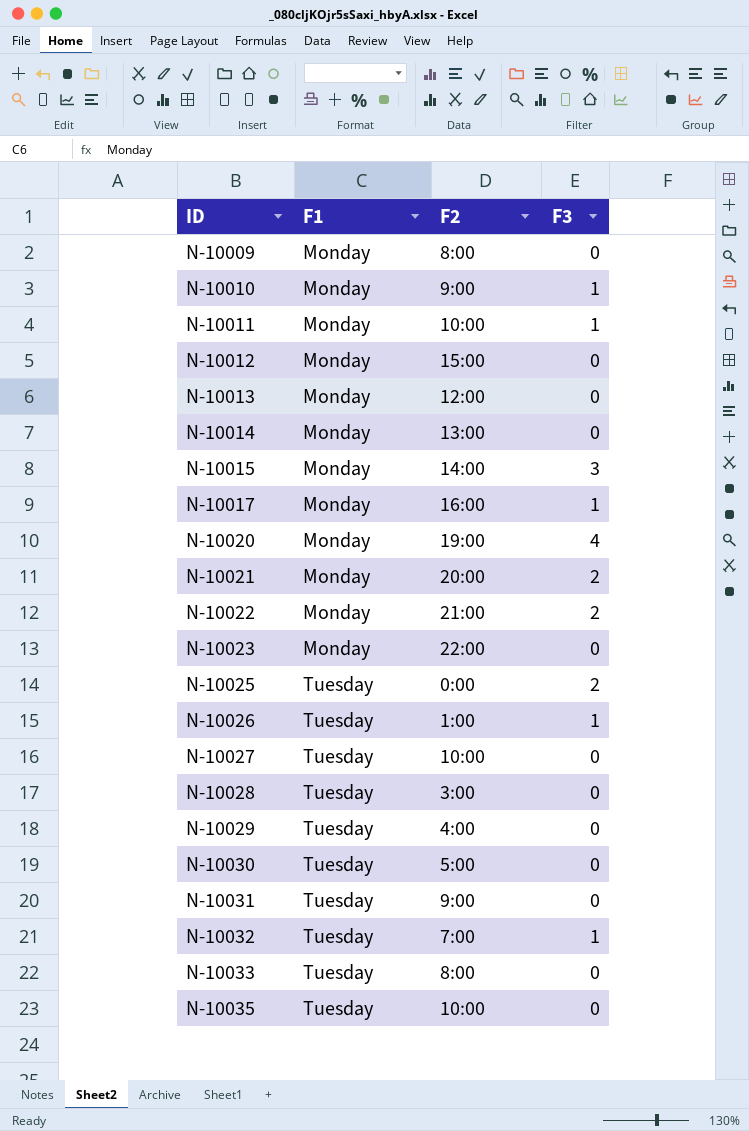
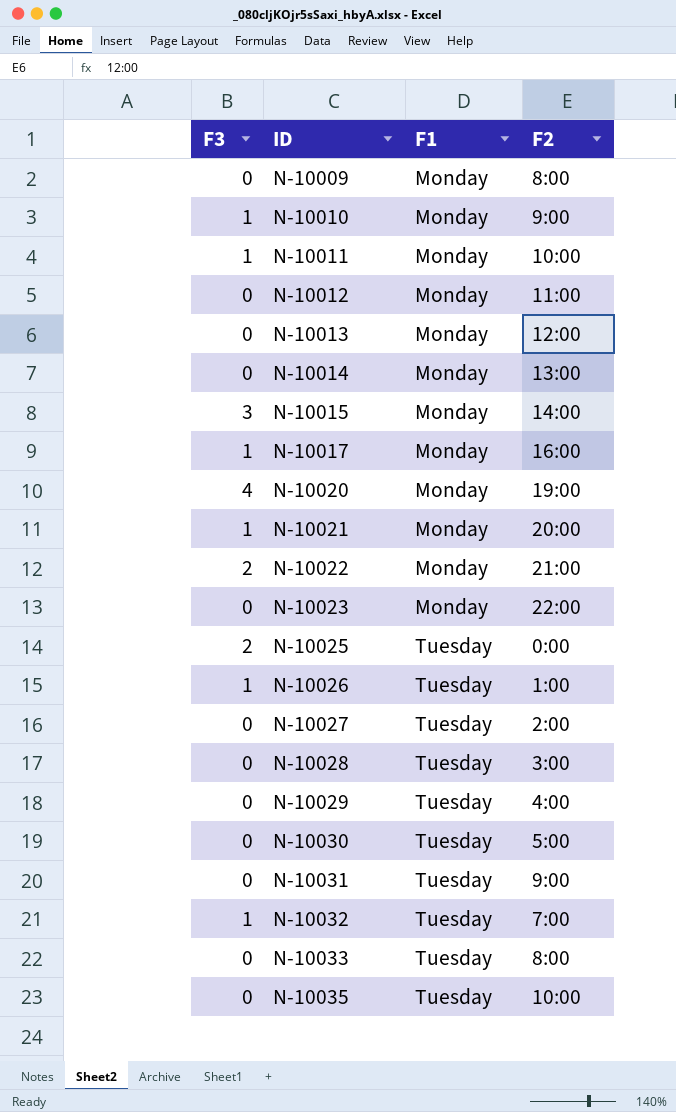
column F3 | position: 4 -> 1
N-10012 | F2: 15:00 -> 11:00
N-10021 | F3: 2 -> 1
N-10027 | F2: 10:00 -> 2:00

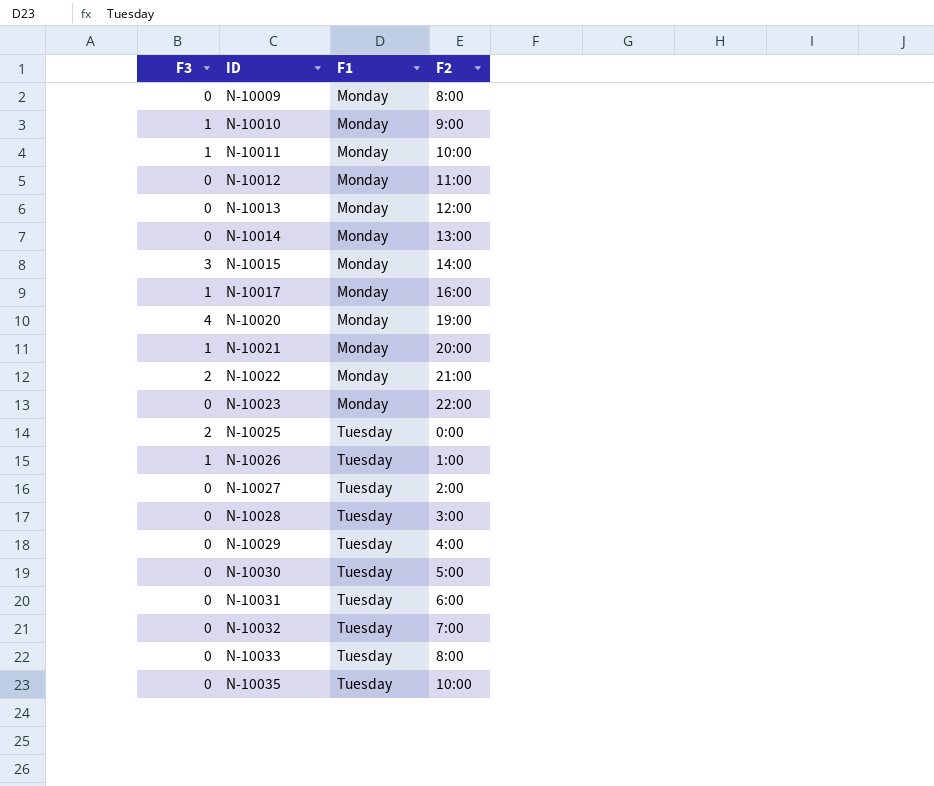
N-10031 | F2: 9:00 -> 6:00
N-10032 | F3: 1 -> 0

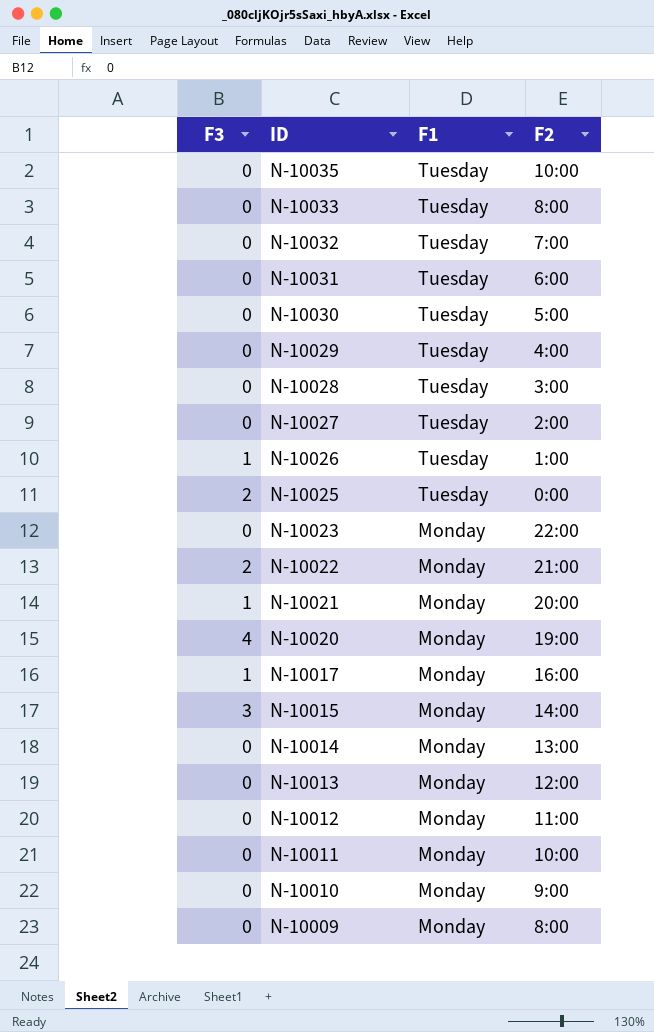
row order: ID ascending -> ID descending
N-10011 | F3: 1 -> 0
N-10010 | F3: 1 -> 0

